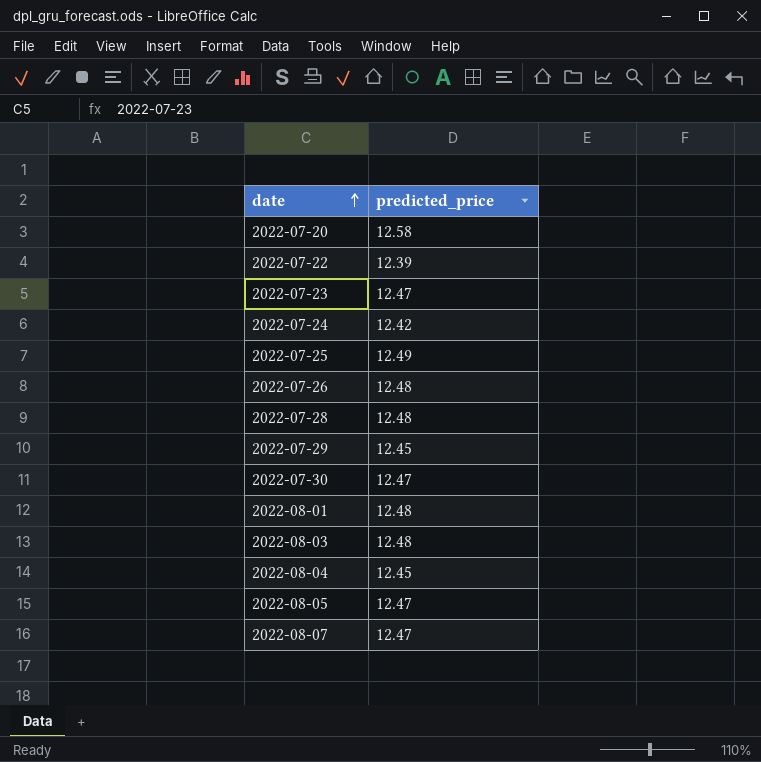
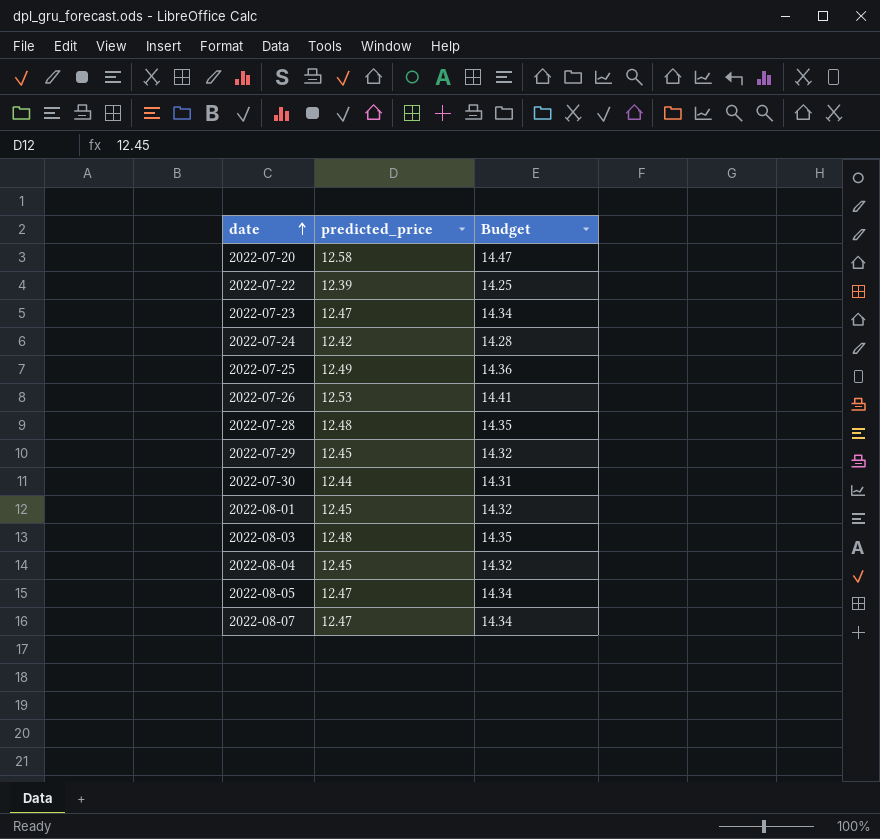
column Budget | formula: none -> [predicted_price] * 1.15
2022-07-26 | predicted_price: 12.48 -> 12.53
2022-07-30 | predicted_price: 12.47 -> 12.44
2022-08-01 | predicted_price: 12.48 -> 12.45

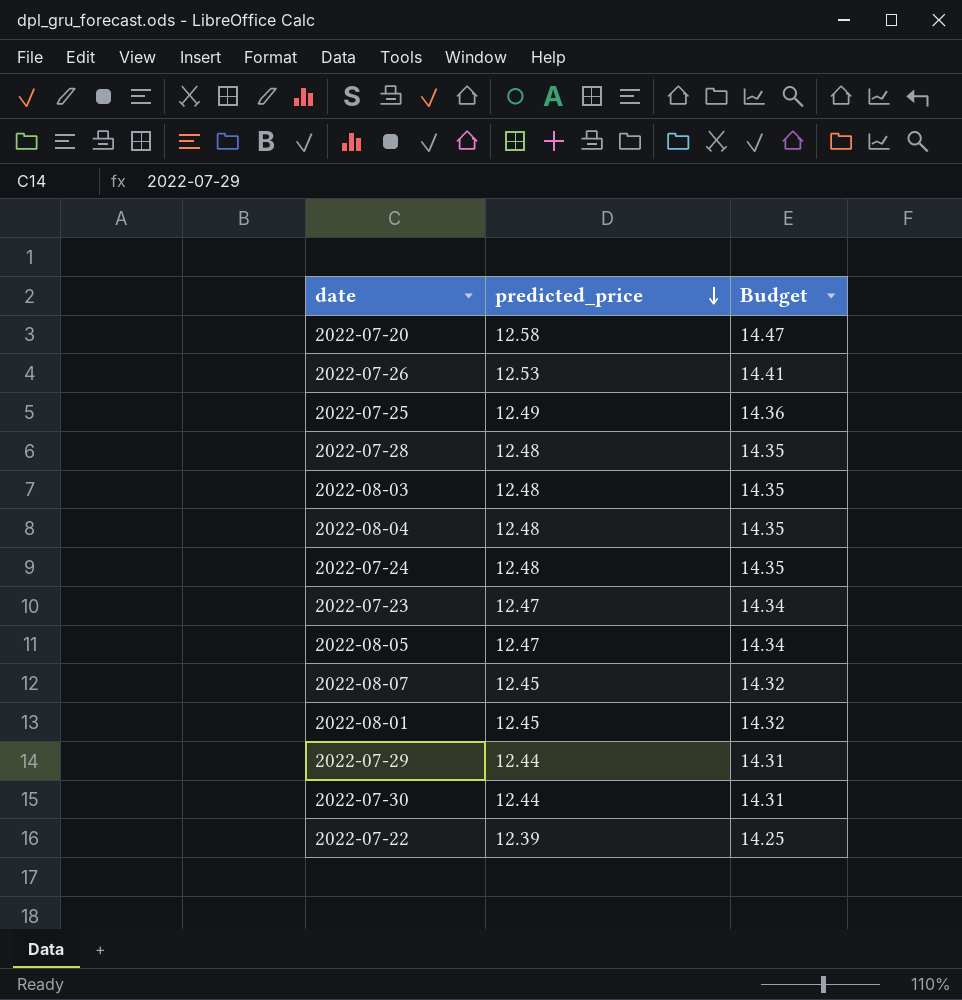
row order: date ascending -> predicted_price descending
2022-08-04 | predicted_price: 12.45 -> 12.48
2022-08-04 | Budget: 14.32 -> 14.35
2022-07-24 | predicted_price: 12.42 -> 12.48
2022-07-24 | Budget: 14.28 -> 14.35
2022-08-07 | predicted_price: 12.47 -> 12.45
2022-08-07 | Budget: 14.34 -> 14.32
2022-07-29 | predicted_price: 12.45 -> 12.44
2022-07-29 | Budget: 14.32 -> 14.31

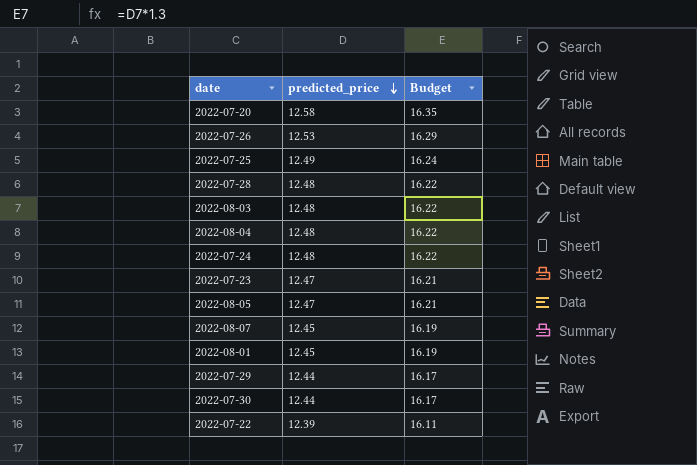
column Budget | formula: [predicted_price] * 1.15 -> [predicted_price] * 1.3

